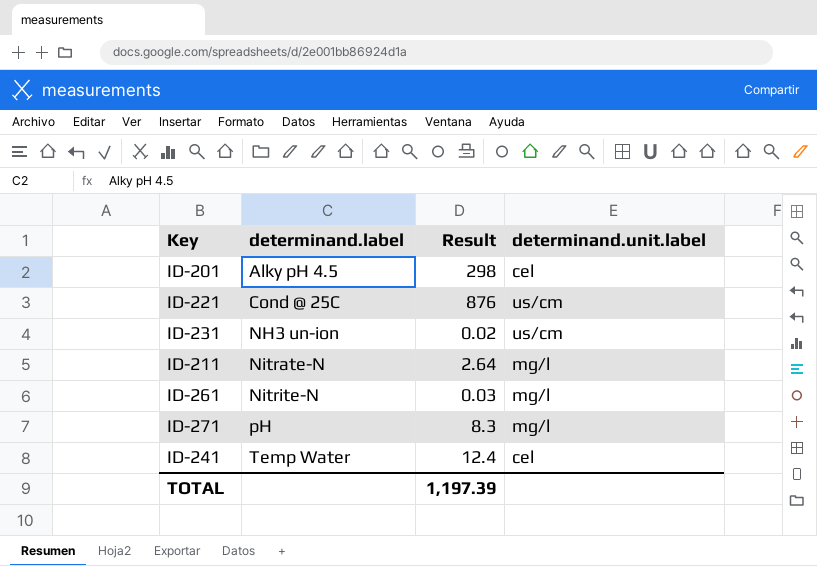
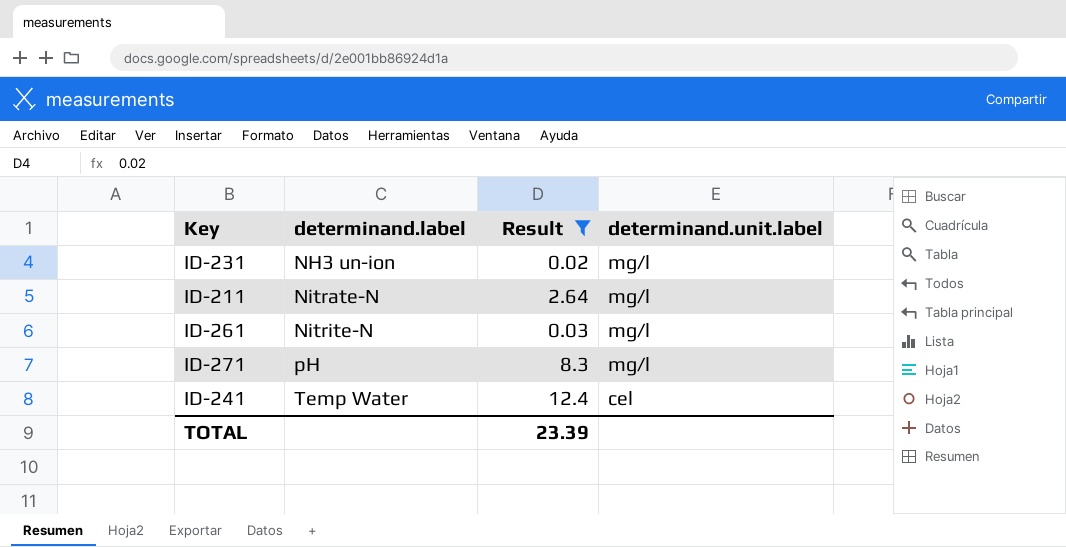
filter: none -> Result <= 12.4
ID-231 | determinand.unit.label: us/cm -> mg/l
TOTAL | Result: 1,197.39 -> 23.39

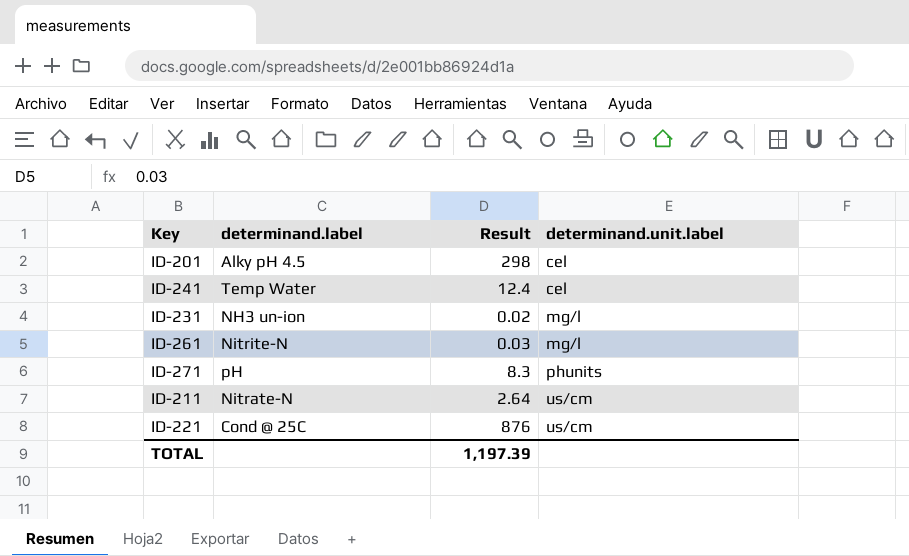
filter: Result <= 12.4 -> none
row order: determinand.label ascending -> determinand.unit.label ascending
ID-271 | determinand.unit.label: mg/l -> phunits
ID-211 | determinand.unit.label: mg/l -> us/cm
TOTAL | Result: 23.39 -> 1,197.39

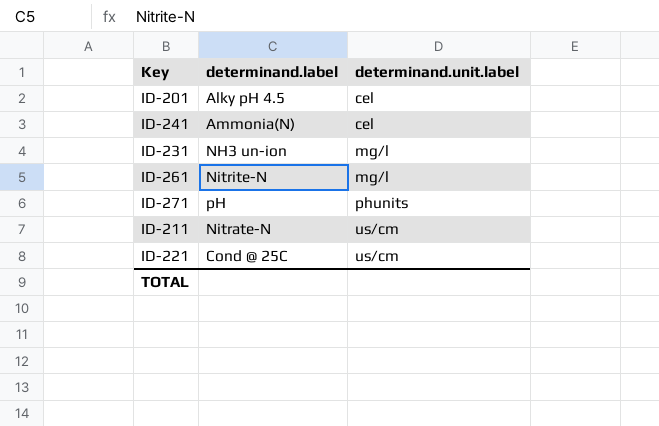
column Result | position: 3 -> none
ID-241 | determinand.label: Temp Water -> Ammonia(N)

